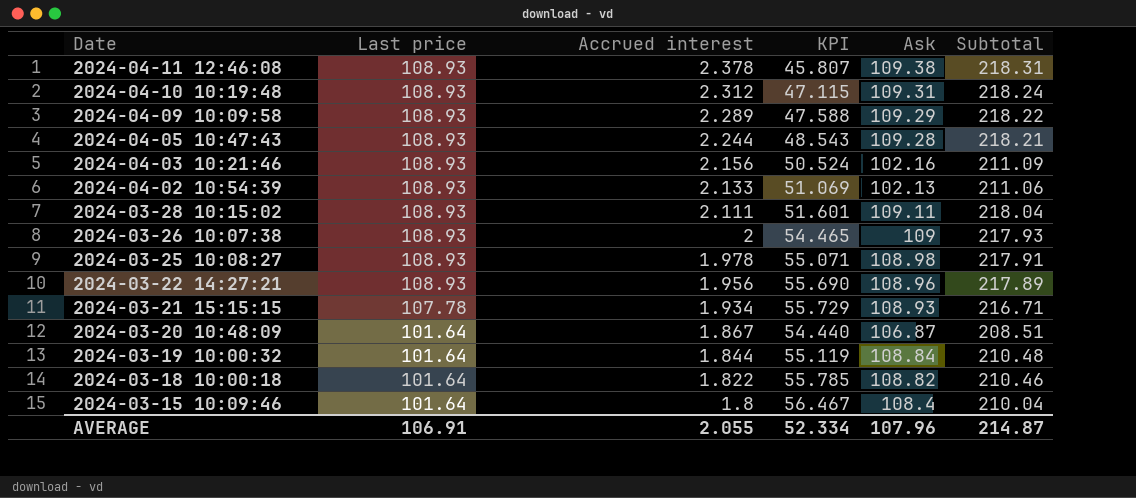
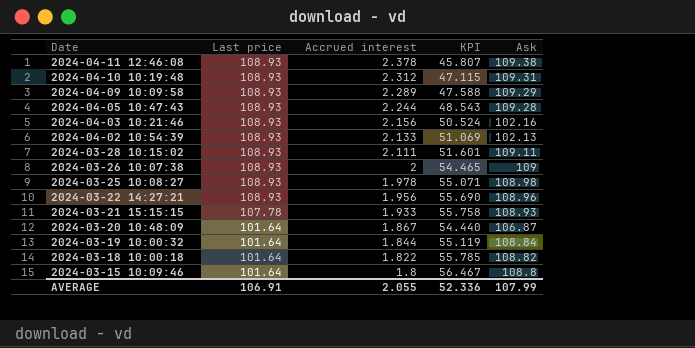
column Subtotal | formula: [Last price] + [Ask] -> none
2024-03-21 15:15:15 | Accrued interest: 1.934 -> 1.933
2024-03-21 15:15:15 | KPI: 55.729 -> 55.758
2024-03-15 10:09:46 | Ask: 108.4 -> 108.8
AVERAGE | KPI: 52.334 -> 52.336
AVERAGE | Ask: 107.96 -> 107.99

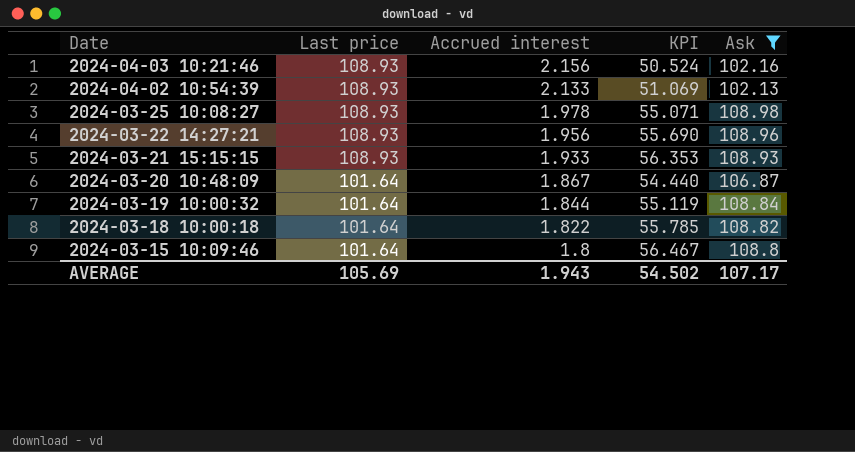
filter: none -> Ask <= 108.98
2024-03-21 15:15:15 | Last price: 107.78 -> 108.93
2024-03-21 15:15:15 | KPI: 55.758 -> 56.353
AVERAGE | Last price: 106.91 -> 105.69
AVERAGE | Accrued interest: 2.055 -> 1.943
AVERAGE | KPI: 52.336 -> 54.502
AVERAGE | Ask: 107.99 -> 107.17

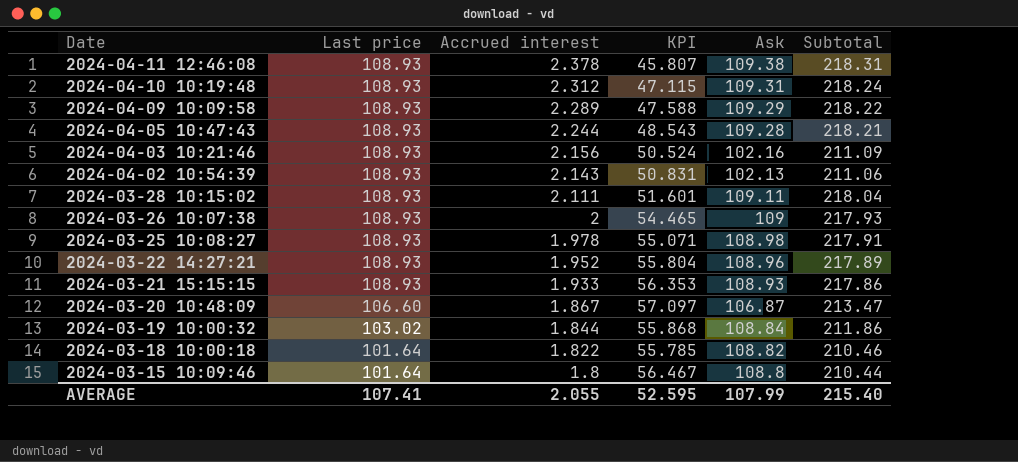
filter: Ask <= 108.98 -> none
column Subtotal | formula: none -> [Last price] + [Ask]
2024-04-02 10:54:39 | Accrued interest: 2.133 -> 2.143
2024-04-02 10:54:39 | KPI: 51.069 -> 50.831
2024-03-22 14:27:21 | Accrued interest: 1.956 -> 1.952
2024-03-22 14:27:21 | KPI: 55.690 -> 55.804
2024-03-20 10:48:09 | Last price: 101.64 -> 106.60
2024-03-20 10:48:09 | KPI: 54.440 -> 57.097
2024-03-19 10:00:32 | Last price: 101.64 -> 103.02
2024-03-19 10:00:32 | KPI: 55.119 -> 55.868
AVERAGE | Last price: 105.69 -> 107.41
AVERAGE | Accrued interest: 1.943 -> 2.055
AVERAGE | KPI: 54.502 -> 52.595
AVERAGE | Ask: 107.17 -> 107.99

